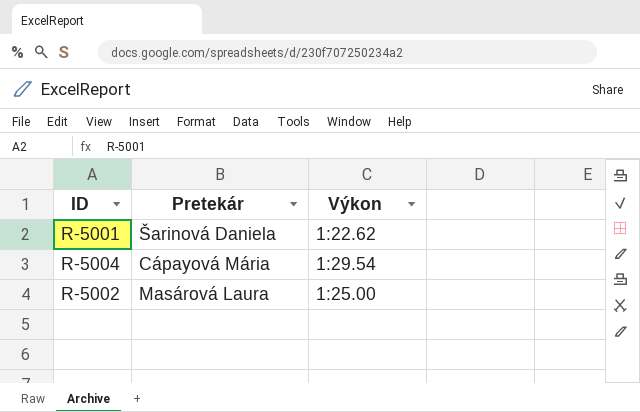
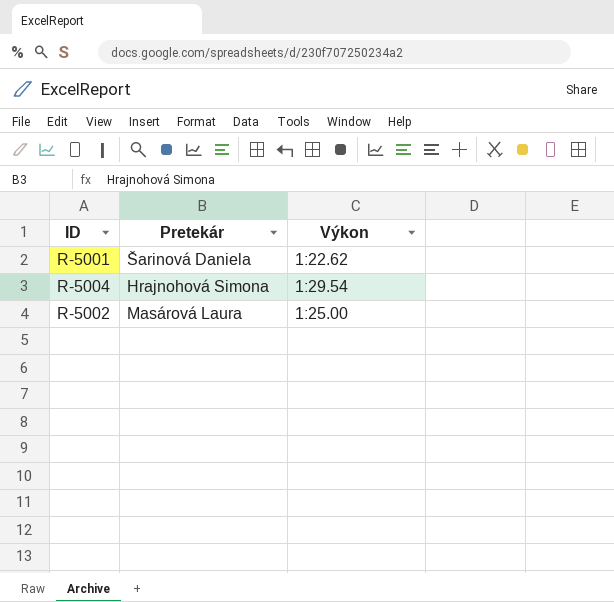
R-5004 | Pretekár: Cápayová Mária -> Hrajnohová Simona

